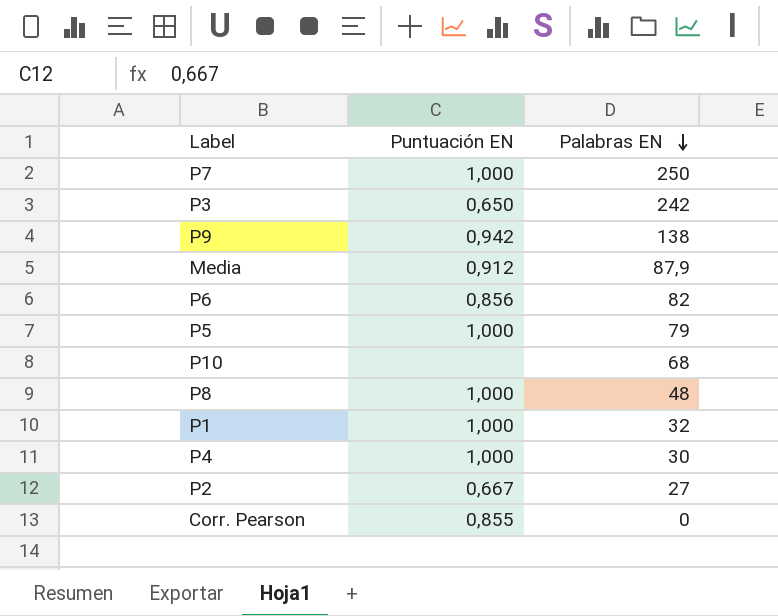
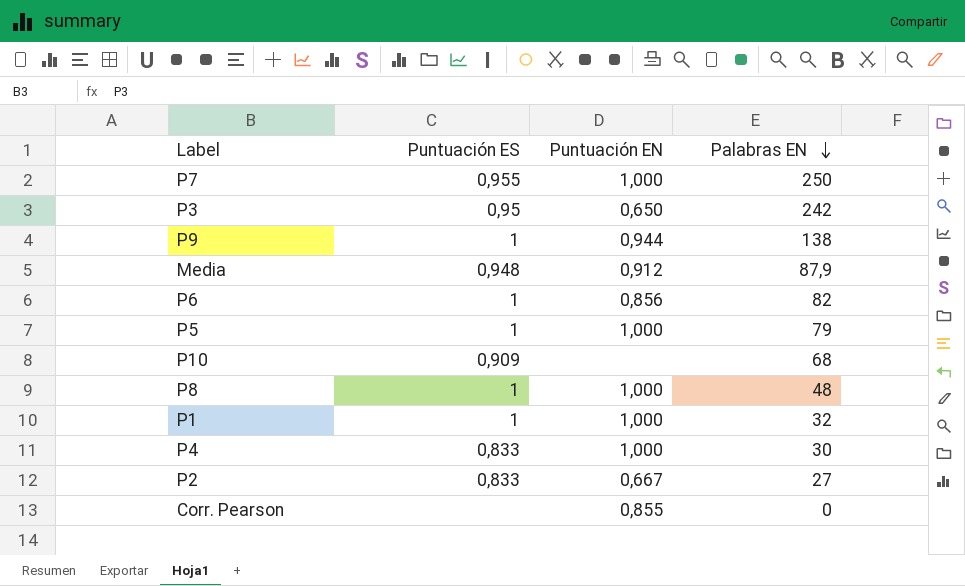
column Puntuación ES | position: none -> 2
P9 | Puntuación EN: 0,942 -> 0,944

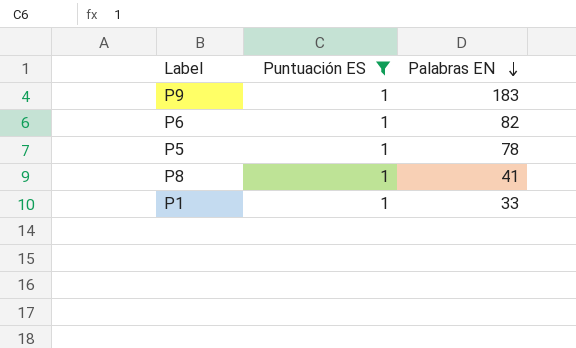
filter: none -> Puntuación ES = 1
column Puntuación EN | position: 3 -> none
P9 | Palabras EN: 138 -> 183
P5 | Palabras EN: 79 -> 78
P8 | Palabras EN: 48 -> 41
P1 | Palabras EN: 32 -> 33

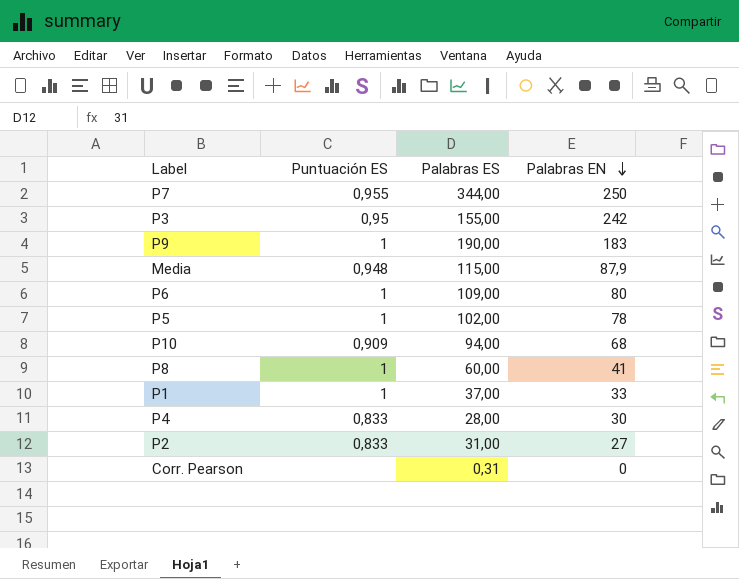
filter: Puntuación ES = 1 -> none
column Palabras ES | position: none -> 3
P6 | Palabras EN: 82 -> 80

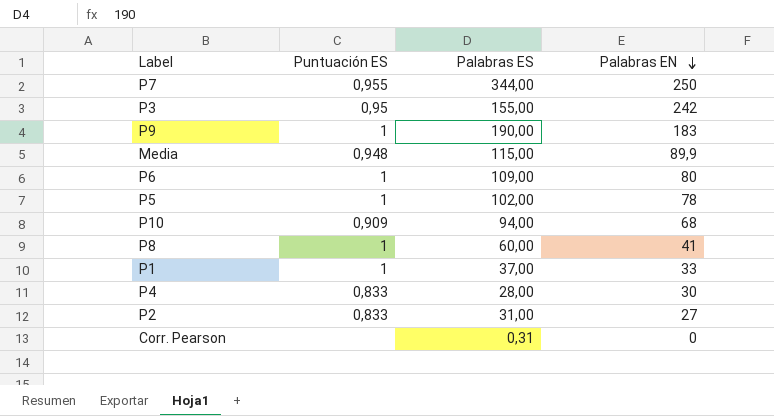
Media | Palabras EN: 87,9 -> 89,9

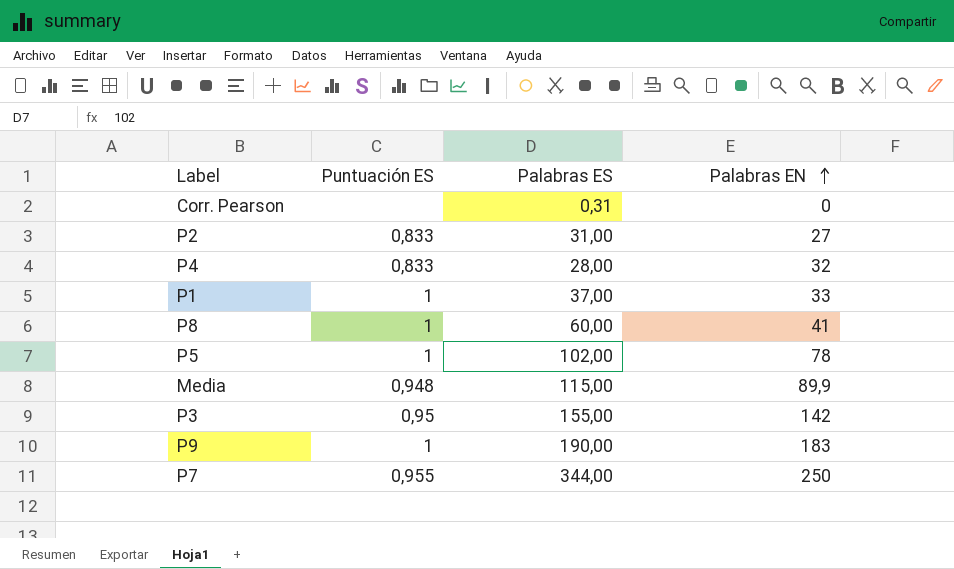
row order: Palabras EN descending -> Palabras EN ascending
row P6: 1 | 109,00 | 80 -> none
row P10: 0,909 | 94,00 | 68 -> none
P4 | Palabras EN: 30 -> 32
P3 | Palabras EN: 242 -> 142

